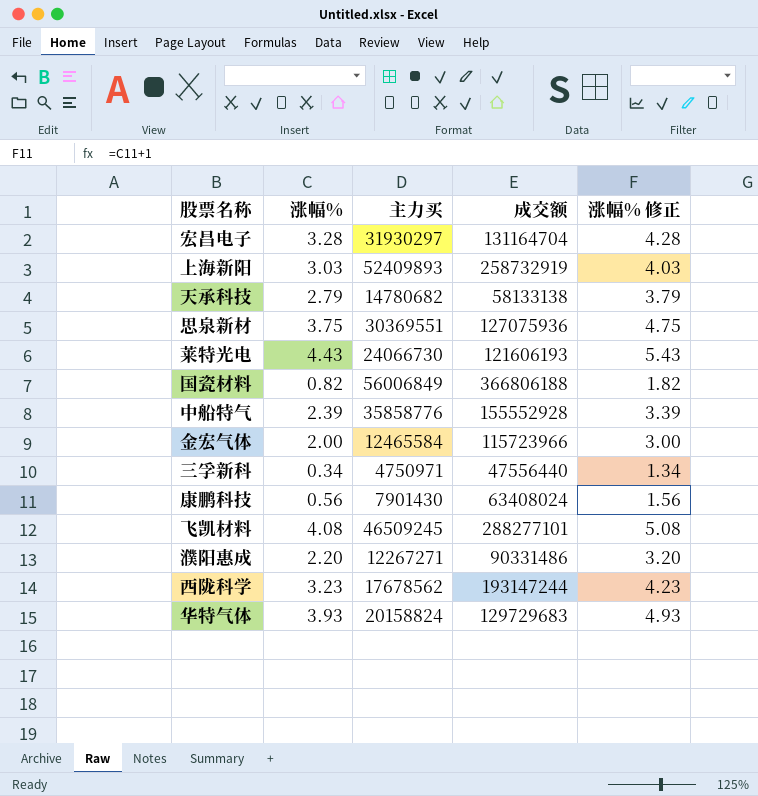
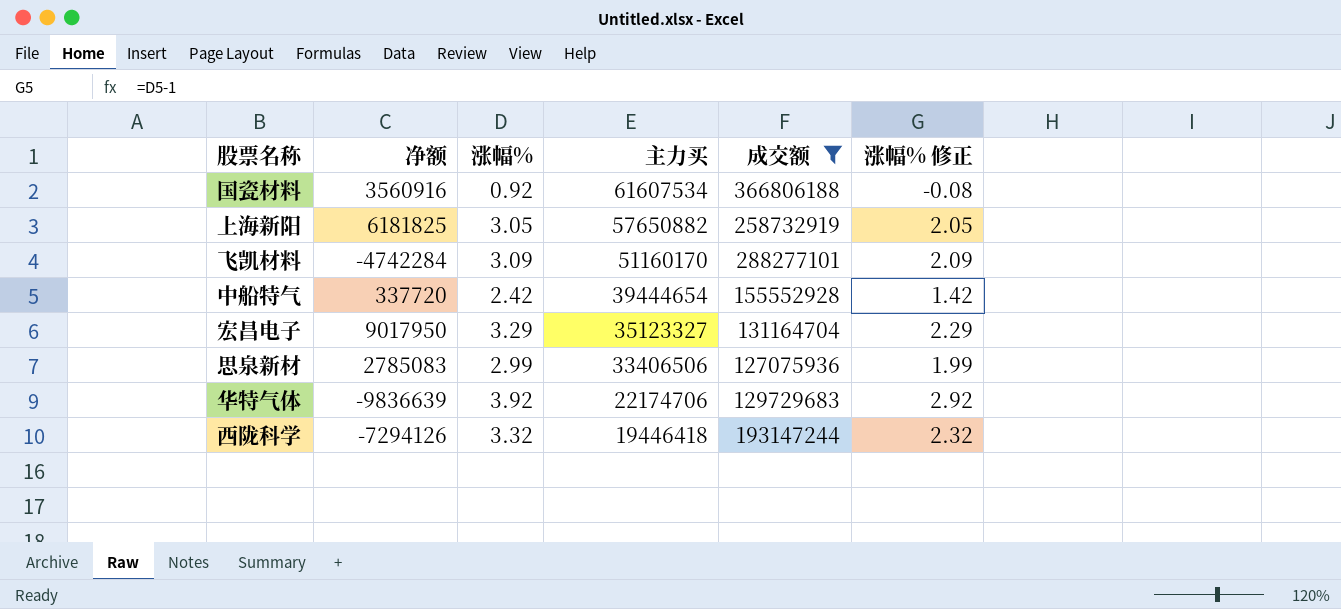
filter: none -> 成交额 >= 127075936
row order: none -> 主力买 descending
column 净额 | position: none -> 2
column 涨幅% 修正 | formula: [涨幅%] + 1 -> [涨幅%] - 1
国瓷材料 | 涨幅%: 0.82 -> 0.92
国瓷材料 | 主力买: 56006849 -> 61607534
上海新阳 | 涨幅%: 3.03 -> 3.05
上海新阳 | 主力买: 52409893 -> 57650882
飞凯材料 | 涨幅%: 4.08 -> 3.09
飞凯材料 | 主力买: 46509245 -> 51160170
中船特气 | 涨幅%: 2.39 -> 2.42
中船特气 | 主力买: 35858776 -> 39444654
宏昌电子 | 涨幅%: 3.28 -> 3.29
宏昌电子 | 主力买: 31930297 -> 35123327
思泉新材 | 涨幅%: 3.75 -> 2.99
思泉新材 | 主力买: 30369551 -> 33406506
华特气体 | 涨幅%: 3.93 -> 3.92
华特气体 | 主力买: 20158824 -> 22174706
西陇科学 | 涨幅%: 3.23 -> 3.32
西陇科学 | 主力买: 17678562 -> 19446418

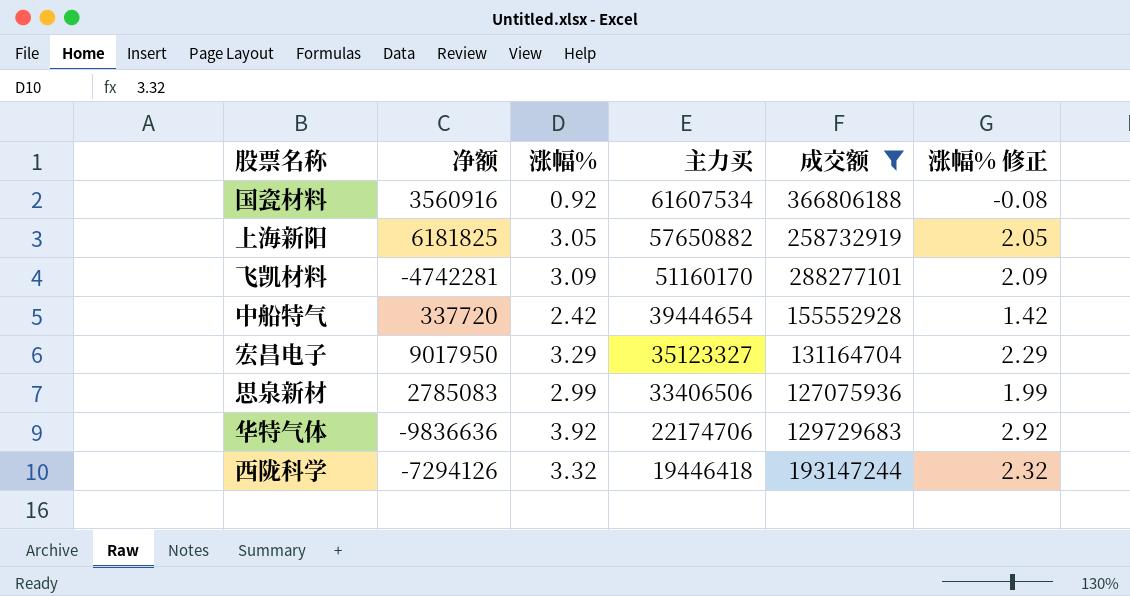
飞凯材料 | 净额: -4742284 -> -4742281
华特气体 | 净额: -9836639 -> -9836636

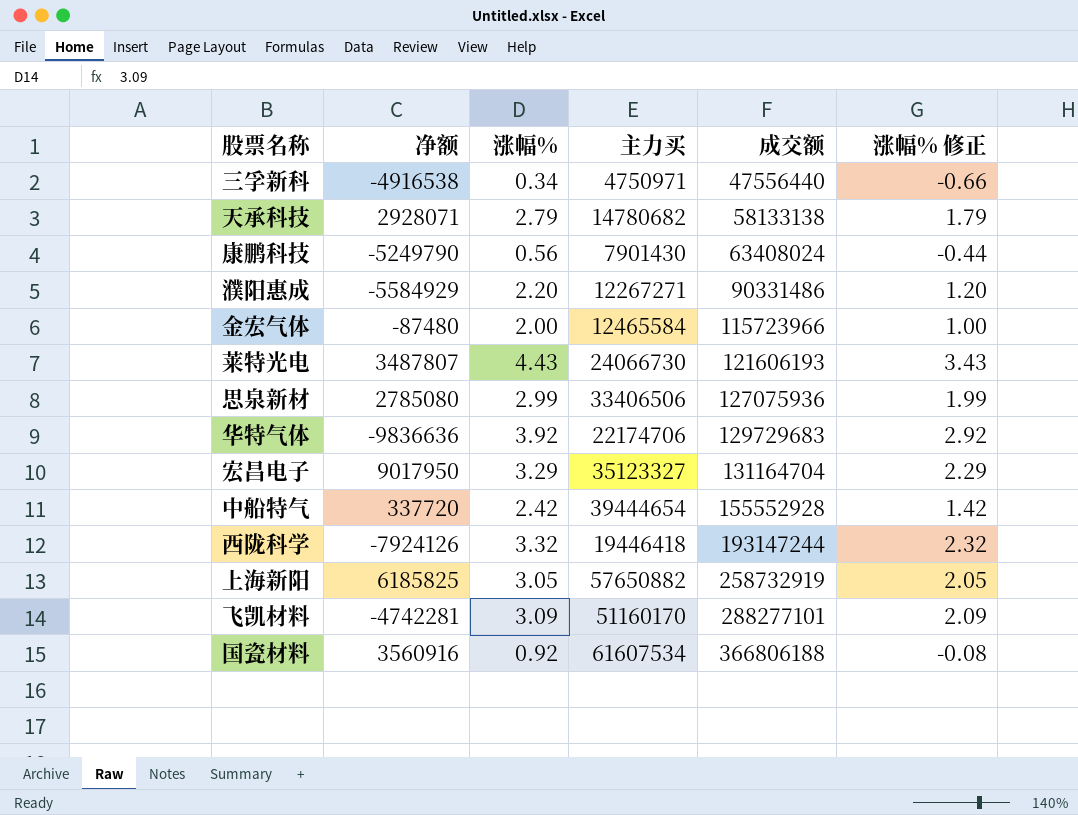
filter: 成交额 >= 127075936 -> none
row order: 主力买 descending -> 成交额 ascending
思泉新材 | 净额: 2785083 -> 2785080
西陇科学 | 净额: -7294126 -> -7924126
上海新阳 | 净额: 6181825 -> 6185825

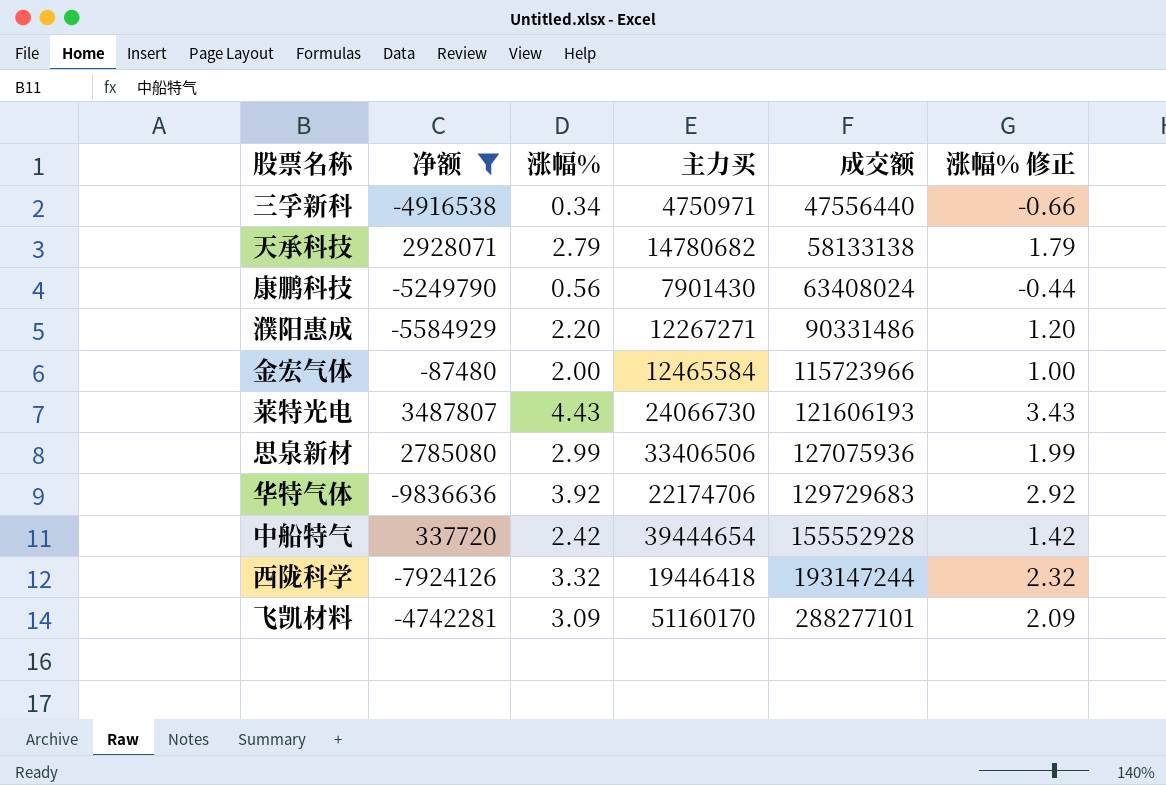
filter: none -> 净额 <= 3487807

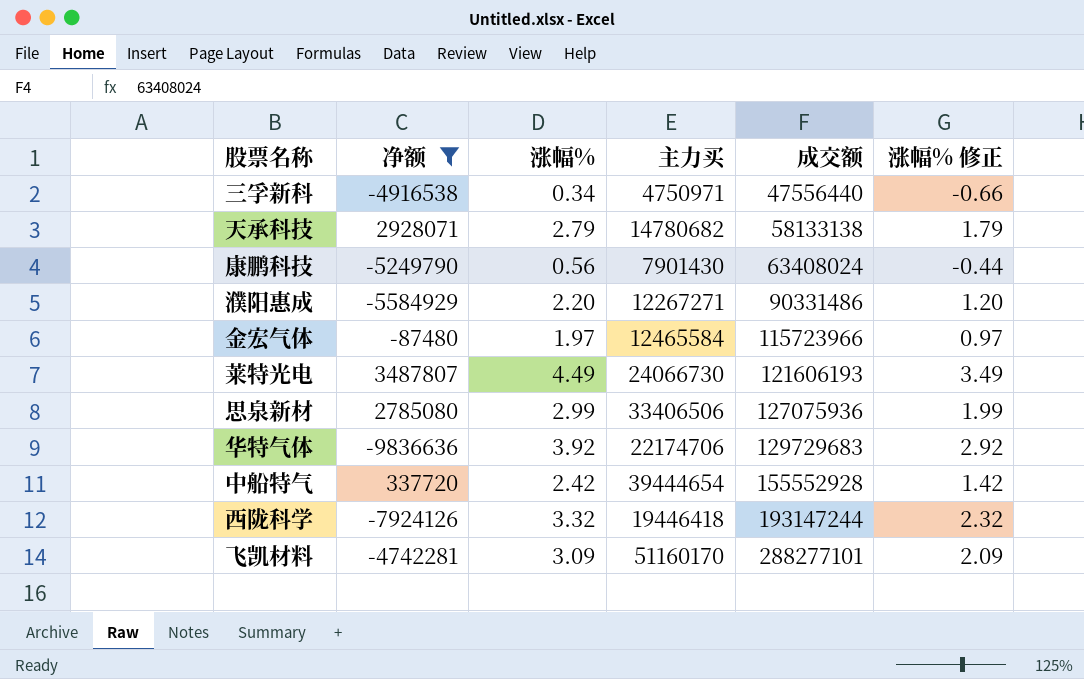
金宏气体 | 涨幅%: 2.00 -> 1.97
金宏气体 | 涨幅% 修正: 1.00 -> 0.97
莱特光电 | 涨幅%: 4.43 -> 4.49
莱特光电 | 涨幅% 修正: 3.43 -> 3.49

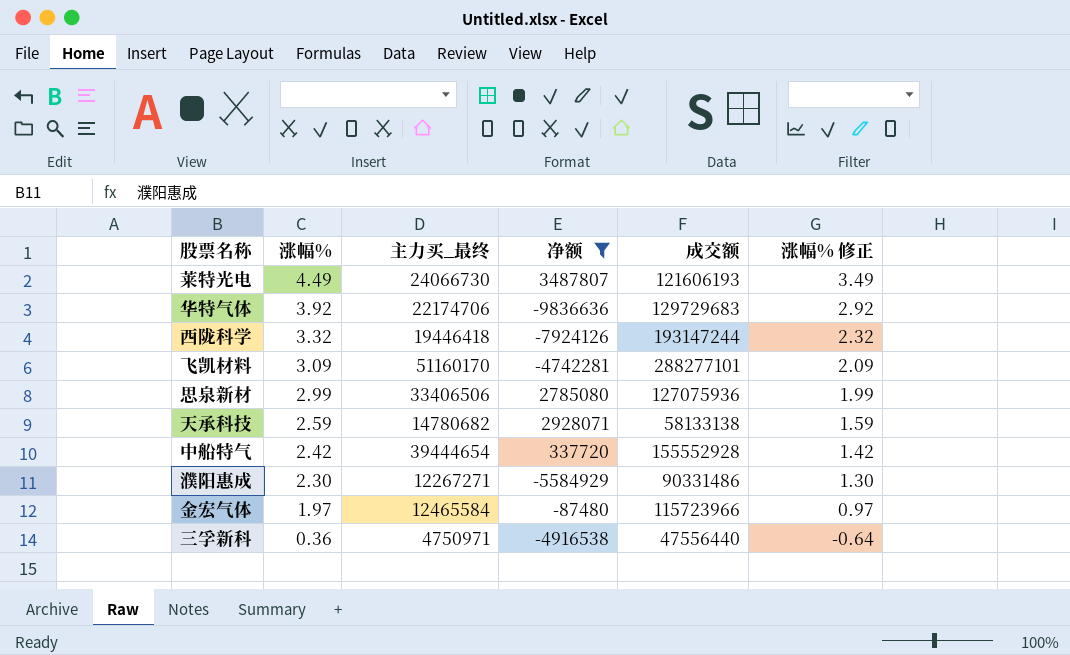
row order: 成交额 ascending -> 涨幅% descending
column name: 主力买 -> 主力买_最终
column 净额 | position: 2 -> 4
row 康鹏科技: -5249790 | 0.56 | 7901430 | 63408024 | -0.44 -> none
天承科技 | 涨幅%: 2.79 -> 2.59
天承科技 | 涨幅% 修正: 1.79 -> 1.59
濮阳惠成 | 涨幅%: 2.20 -> 2.30
濮阳惠成 | 涨幅% 修正: 1.20 -> 1.30
三孚新科 | 涨幅%: 0.34 -> 0.36
三孚新科 | 涨幅% 修正: -0.66 -> -0.64

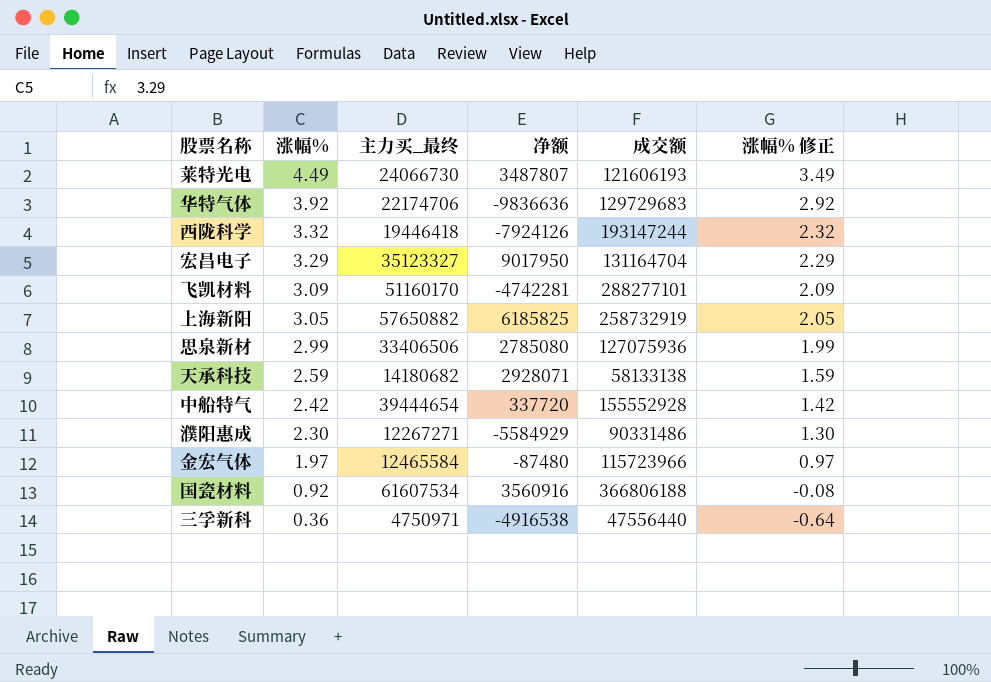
filter: 净额 <= 3487807 -> none
天承科技 | 主力买_最终: 14780682 -> 14180682

